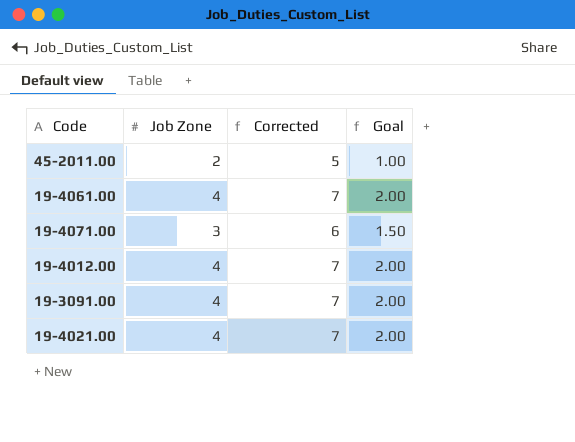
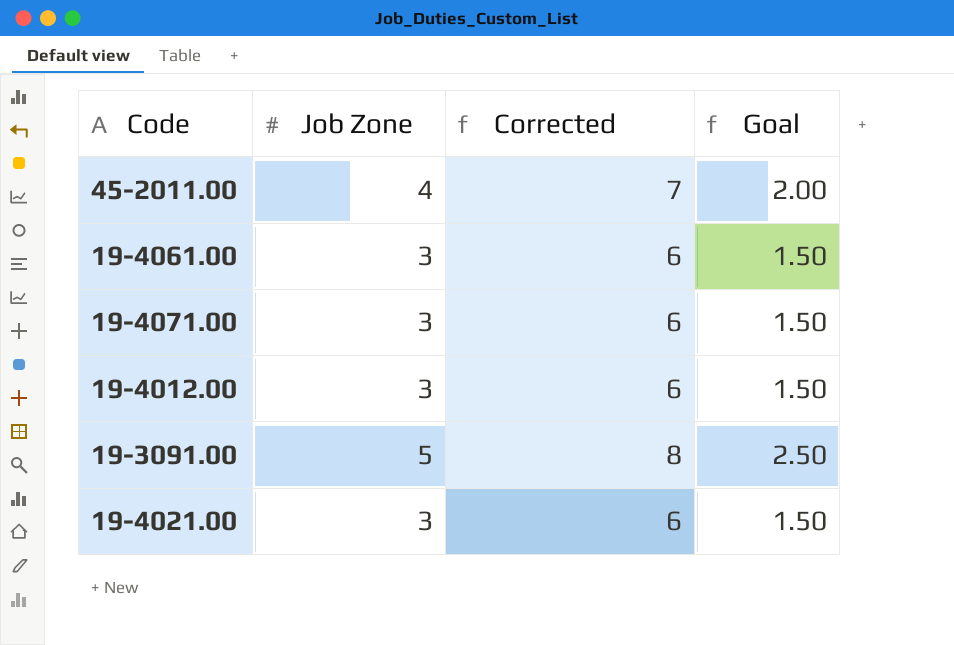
45-2011.00 | Job Zone: 2 -> 4
45-2011.00 | Corrected: 5 -> 7
45-2011.00 | Goal: 1.00 -> 2.00
19-4061.00 | Job Zone: 4 -> 3
19-4061.00 | Corrected: 7 -> 6
19-4061.00 | Goal: 2.00 -> 1.50
19-4012.00 | Job Zone: 4 -> 3
19-4012.00 | Corrected: 7 -> 6
19-4012.00 | Goal: 2.00 -> 1.50
19-3091.00 | Job Zone: 4 -> 5
19-3091.00 | Corrected: 7 -> 8
19-3091.00 | Goal: 2.00 -> 2.50
19-4021.00 | Job Zone: 4 -> 3
19-4021.00 | Corrected: 7 -> 6
19-4021.00 | Goal: 2.00 -> 1.50

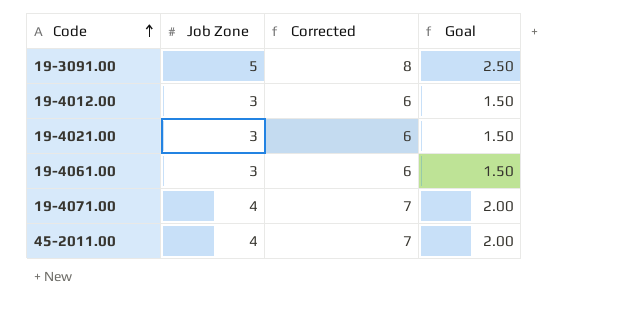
row order: none -> Code ascending
19-4071.00 | Job Zone: 3 -> 4
19-4071.00 | Corrected: 6 -> 7
19-4071.00 | Goal: 1.50 -> 2.00

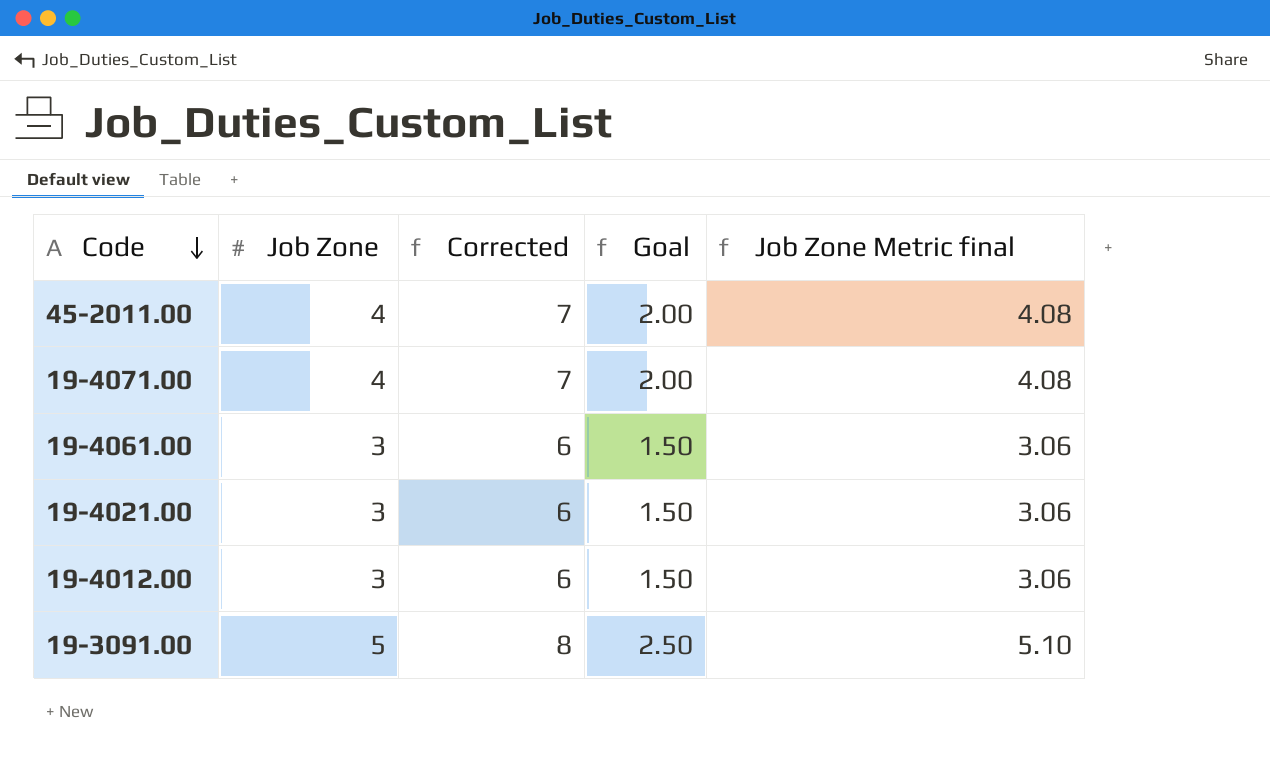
row order: Code ascending -> Code descending
column Job Zone Metric final | formula: none -> [Job Zone] * 1.02

